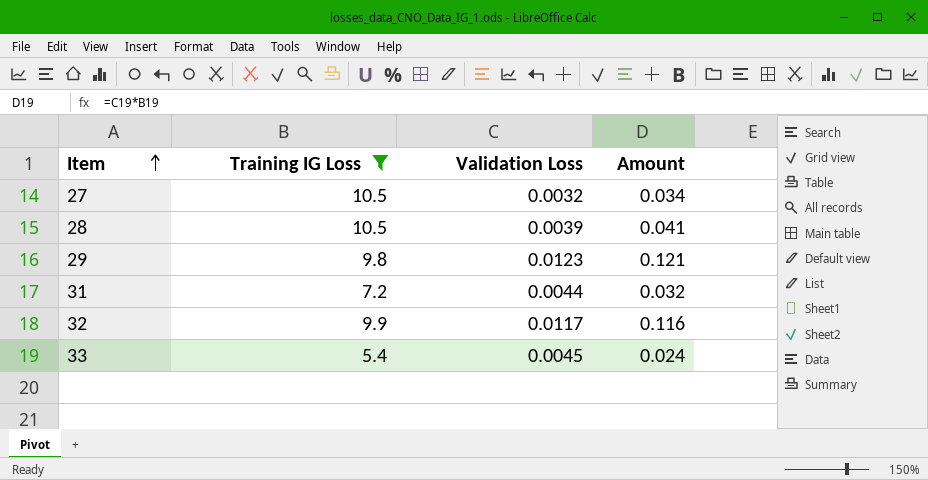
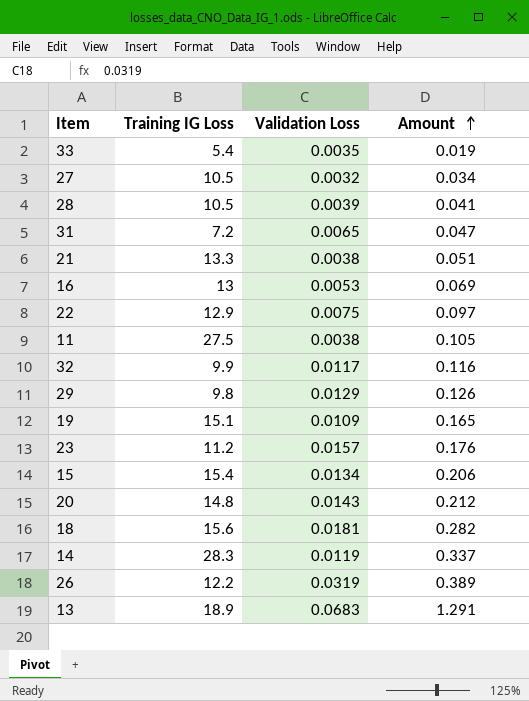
filter: Training IG Loss <= 10.5 -> none
row order: Item ascending -> Amount ascending
33 | Validation Loss: 0.0045 -> 0.0035
33 | Amount: 0.024 -> 0.019
31 | Validation Loss: 0.0044 -> 0.0065
31 | Amount: 0.032 -> 0.047
29 | Validation Loss: 0.0123 -> 0.0129
29 | Amount: 0.121 -> 0.126

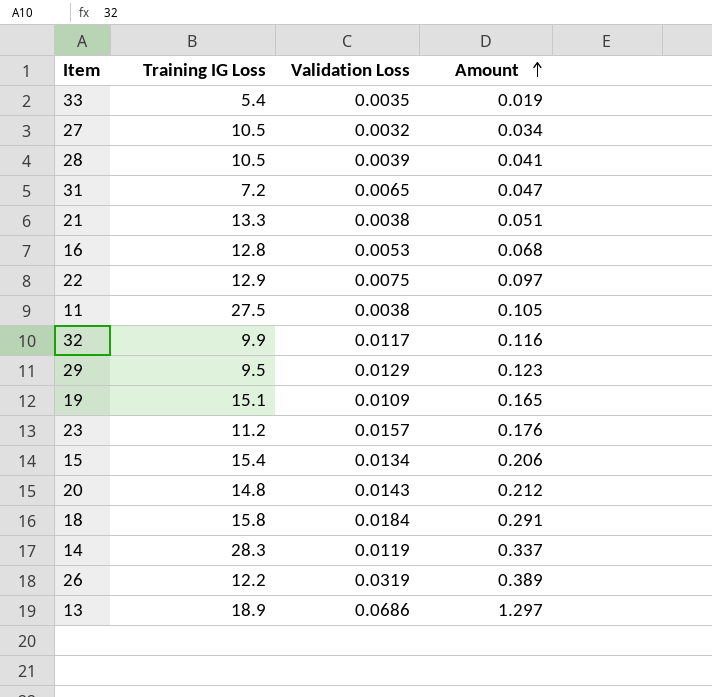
16 | Training IG Loss: 13 -> 12.8
16 | Amount: 0.069 -> 0.068
29 | Training IG Loss: 9.8 -> 9.5
29 | Amount: 0.126 -> 0.123
18 | Training IG Loss: 15.6 -> 15.8
18 | Validation Loss: 0.0181 -> 0.0184
18 | Amount: 0.282 -> 0.291
13 | Validation Loss: 0.0683 -> 0.0686
13 | Amount: 1.291 -> 1.297

